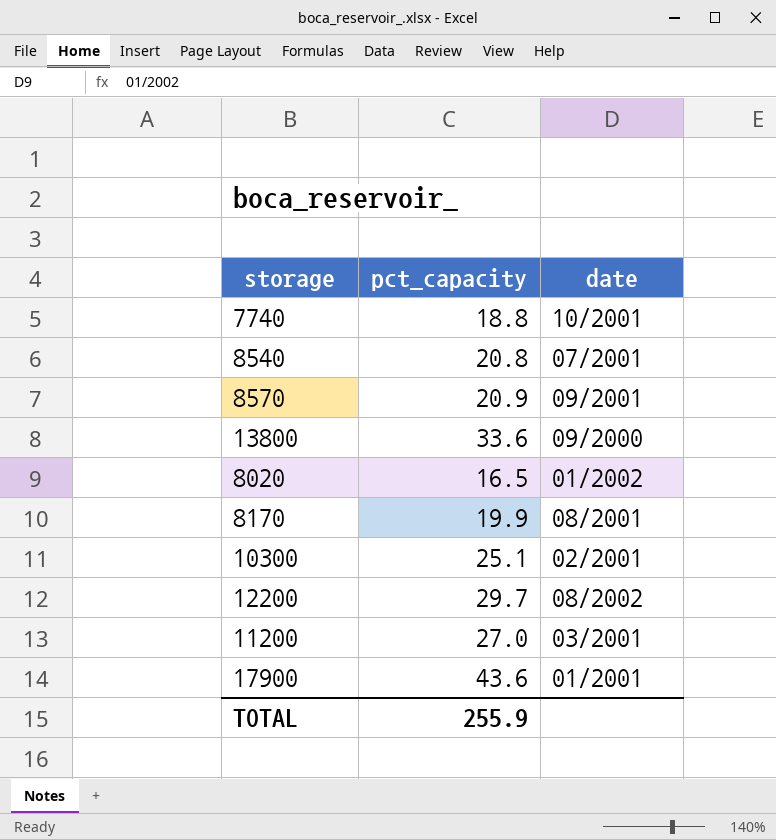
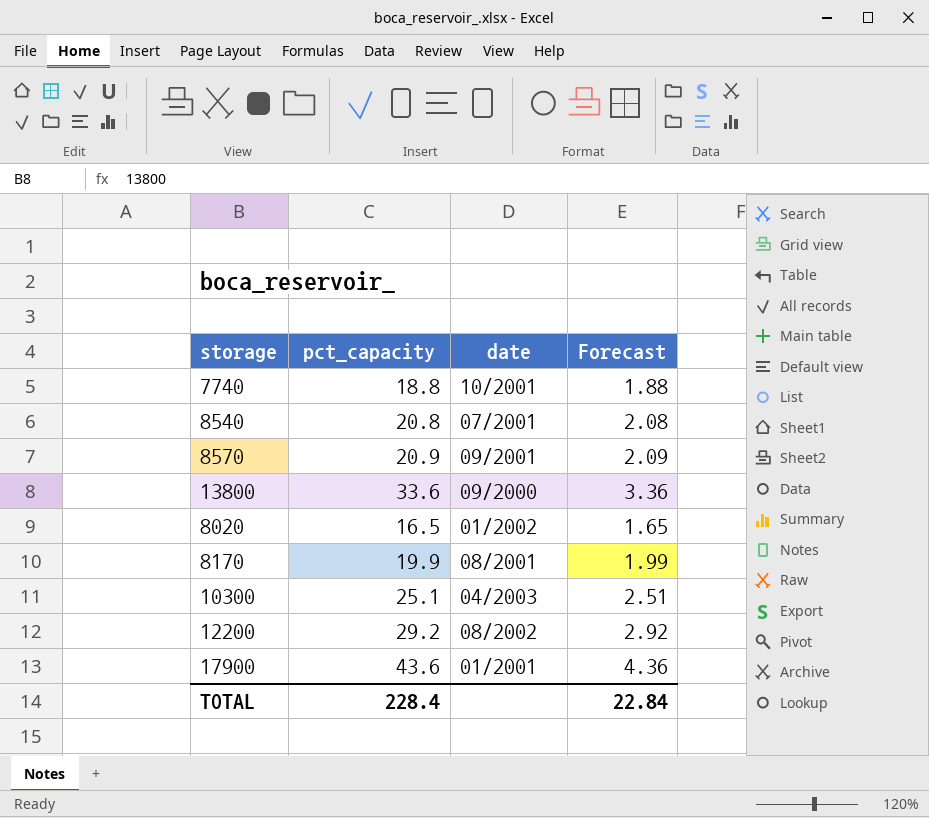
column Forecast | formula: none -> [pct_capacity] * 0.1
row 11200: 27.0 | 03/2001 -> none
10300 | date: 02/2001 -> 04/2003
12200 | pct_capacity: 29.7 -> 29.2
TOTAL | pct_capacity: 255.9 -> 228.4

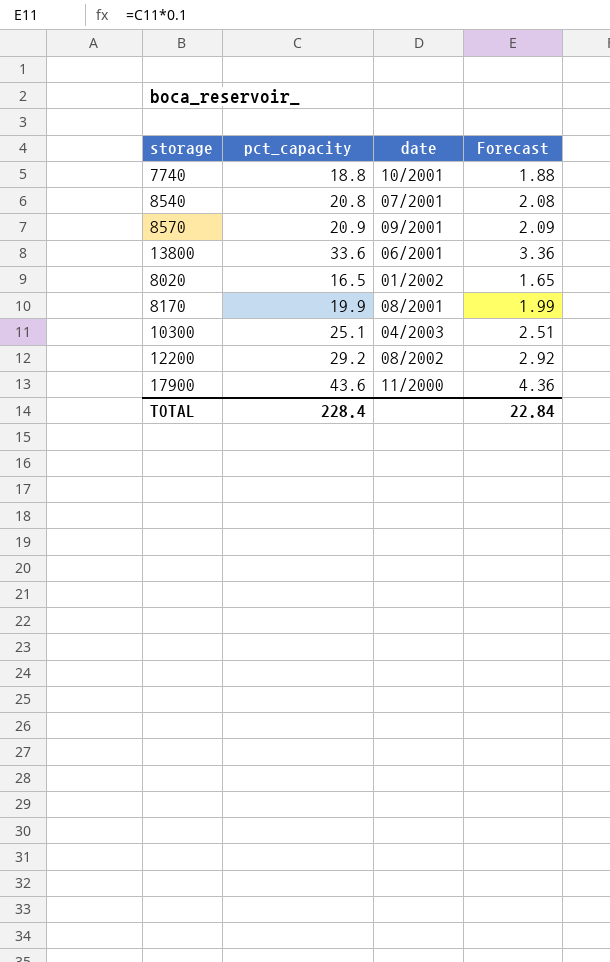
13800 | date: 09/2000 -> 06/2001
17900 | date: 01/2001 -> 11/2000

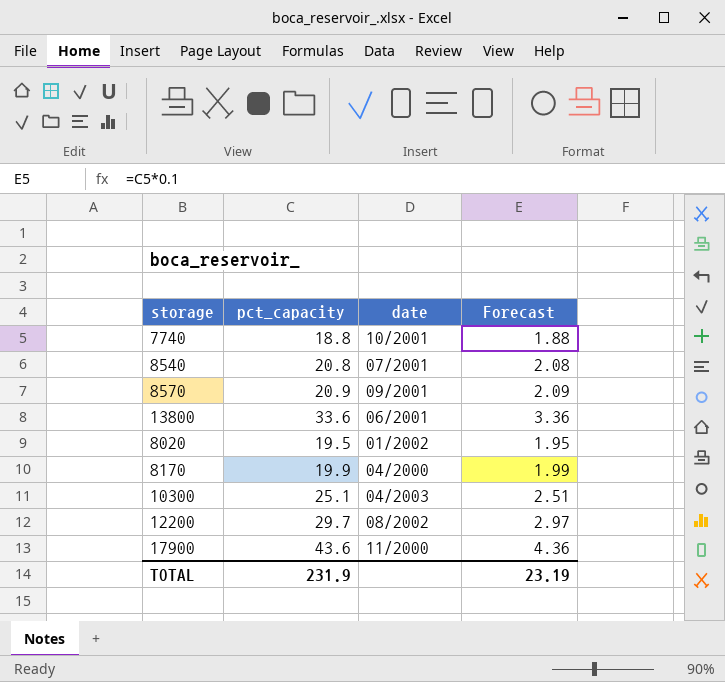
8020 | pct_capacity: 16.5 -> 19.5
8020 | Forecast: 1.65 -> 1.95
8170 | date: 08/2001 -> 04/2000
12200 | pct_capacity: 29.2 -> 29.7
12200 | Forecast: 2.92 -> 2.97
TOTAL | pct_capacity: 228.4 -> 231.9
TOTAL | Forecast: 22.84 -> 23.19

